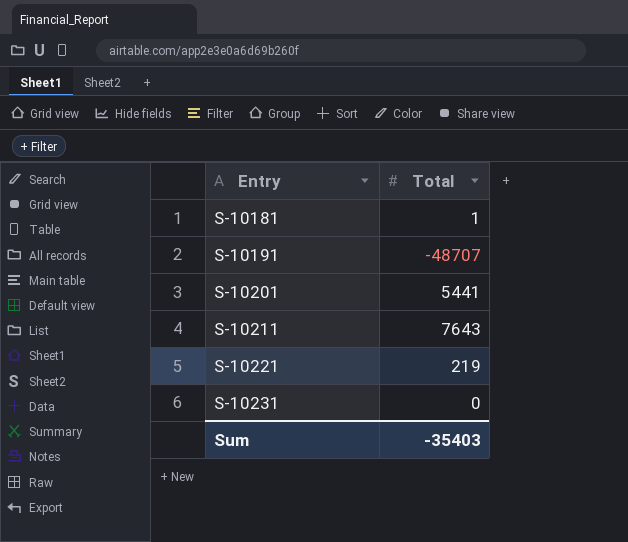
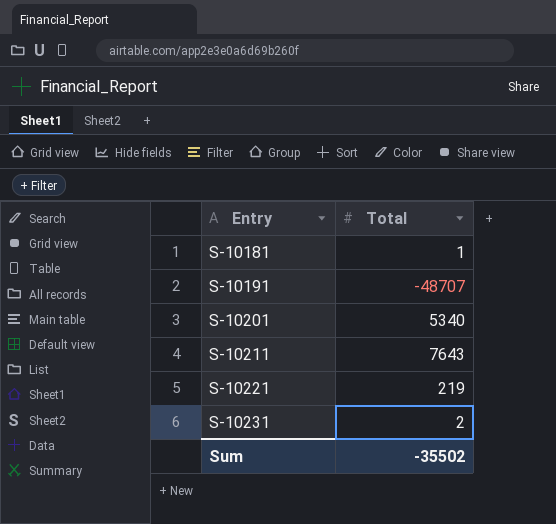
S-10201 | Total: 5441 -> 5340
S-10231 | Total: 0 -> 2
Sum | Total: -35403 -> -35502

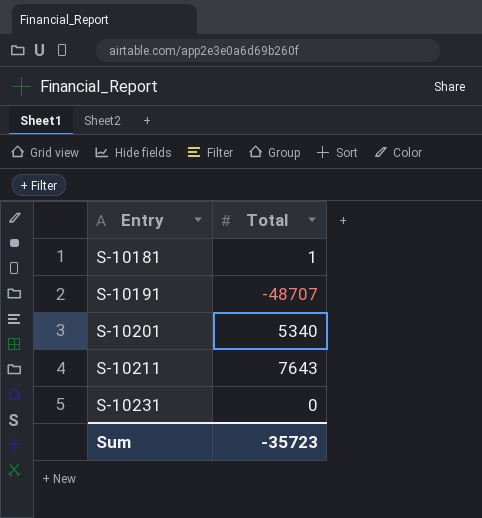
row S-10221: 219 -> none
S-10231 | Total: 2 -> 0
Sum | Total: -35502 -> -35723

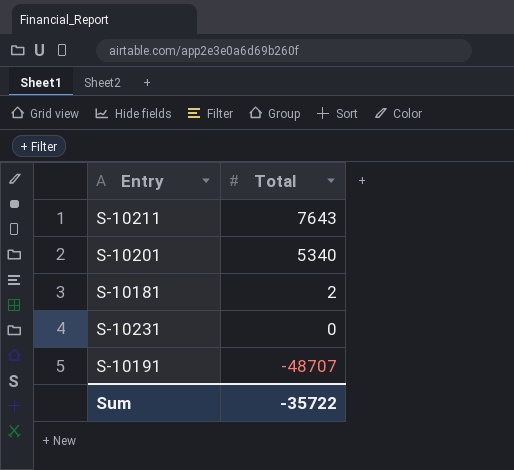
row order: Entry ascending -> Total descending
S-10181 | Total: 1 -> 2
Sum | Total: -35723 -> -35722

